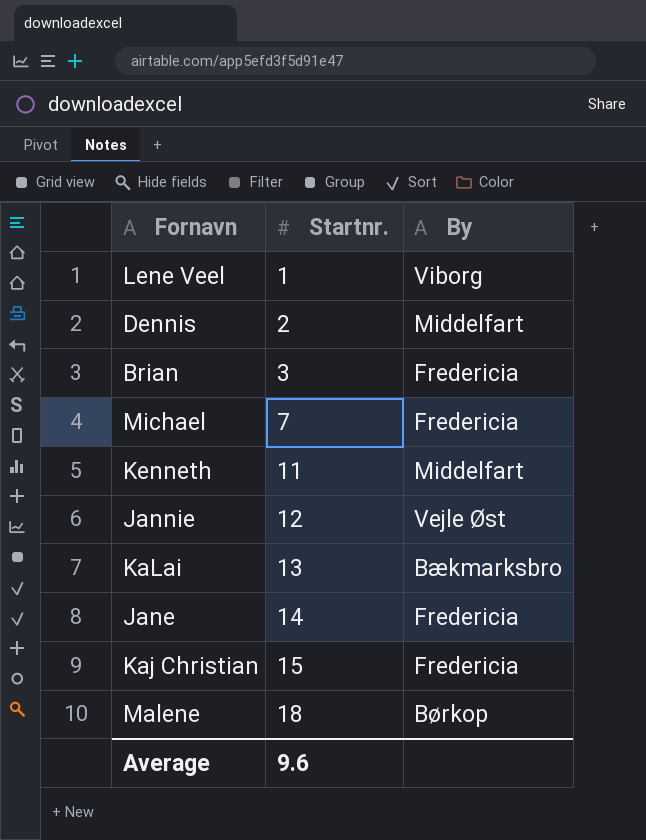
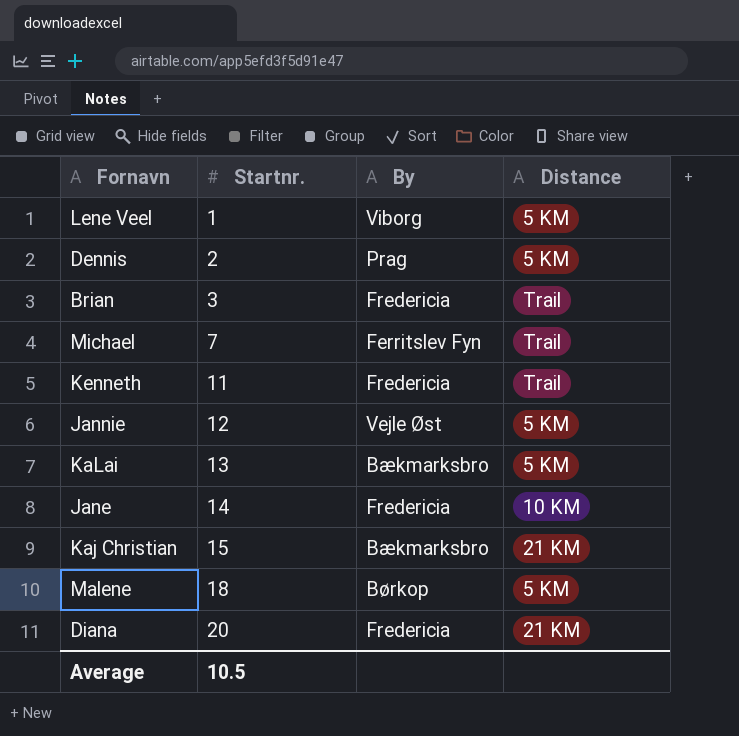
column Distance | position: none -> 4
Dennis | By: Middelfart -> Prag
Michael | By: Fredericia -> Ferritslev Fyn
Kenneth | By: Middelfart -> Fredericia
Kaj Christian | By: Fredericia -> Bækmarksbro
row Diana: none -> 20 | Fredericia | 21 KM
Average | Startnr.: 9.6 -> 10.5

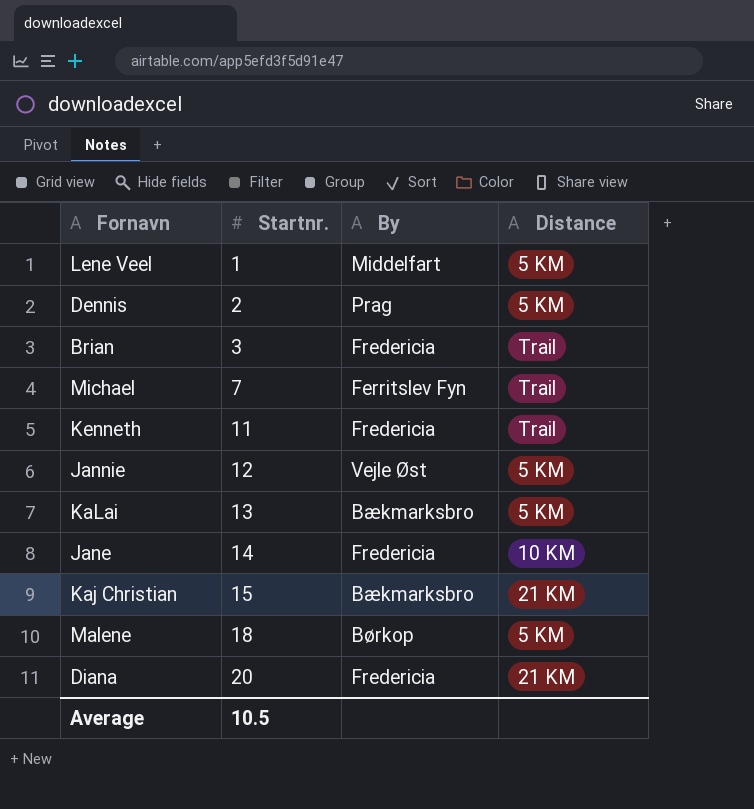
Lene Veel | By: Viborg -> Middelfart

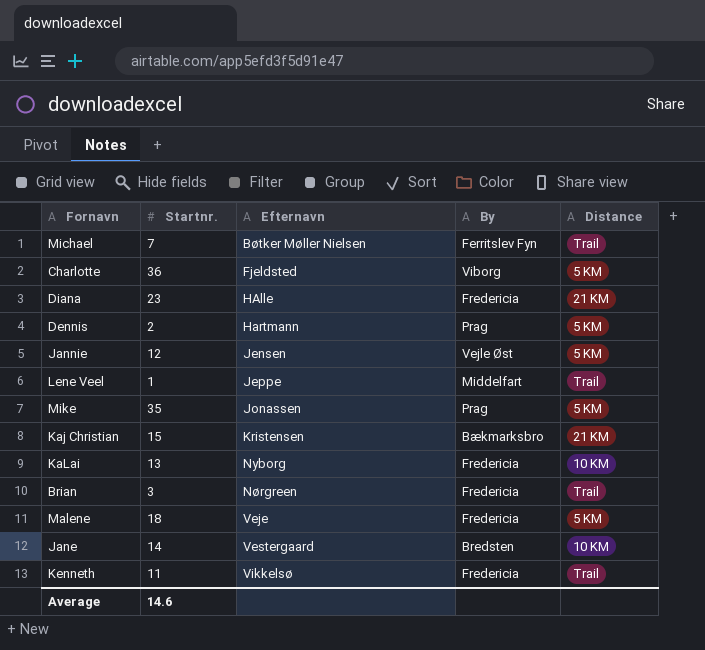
row order: Startnr. ascending -> Efternavn ascending
column Efternavn | position: none -> 3
row Charlotte: none -> 36 | Fjeldsted | Viborg | 5 KM
Diana | Startnr.: 20 -> 23
Lene Veel | Distance: 5 KM -> Trail
row Mike: none -> 35 | Jonassen | Prag | 5 KM
KaLai | By: Bækmarksbro -> Fredericia
KaLai | Distance: 5 KM -> 10 KM
Malene | By: Børkop -> Fredericia
Jane | By: Fredericia -> Bredsten
Average | Startnr.: 10.5 -> 14.6

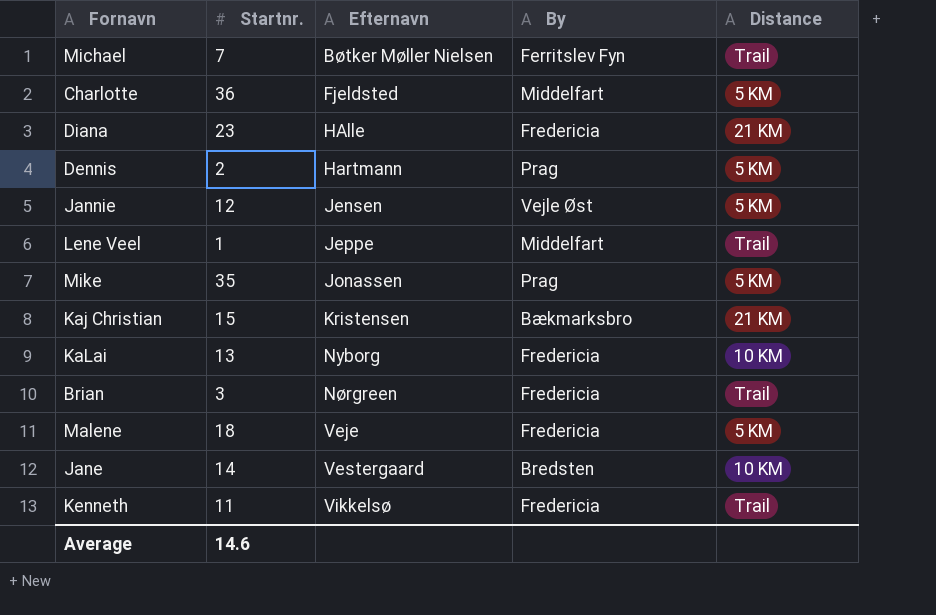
Charlotte | By: Viborg -> Middelfart

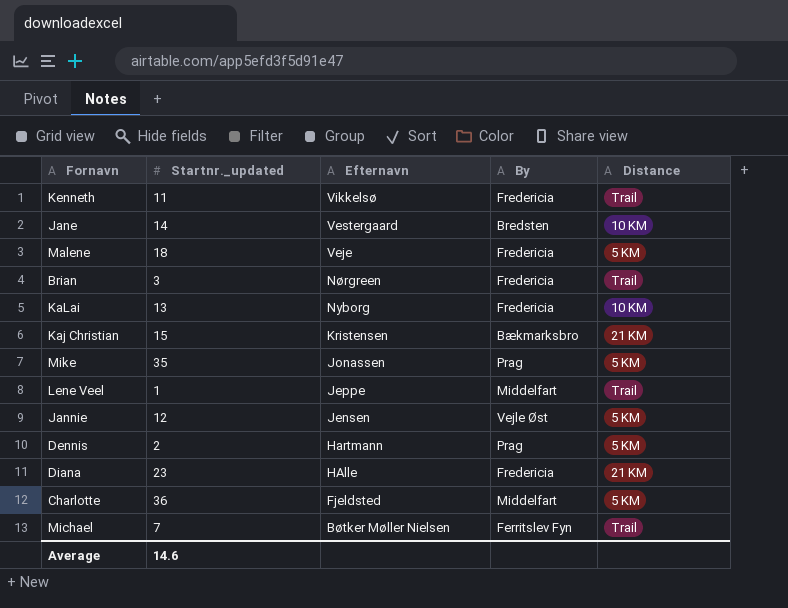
row order: Efternavn ascending -> Efternavn descending
column name: Startnr. -> Startnr._updated

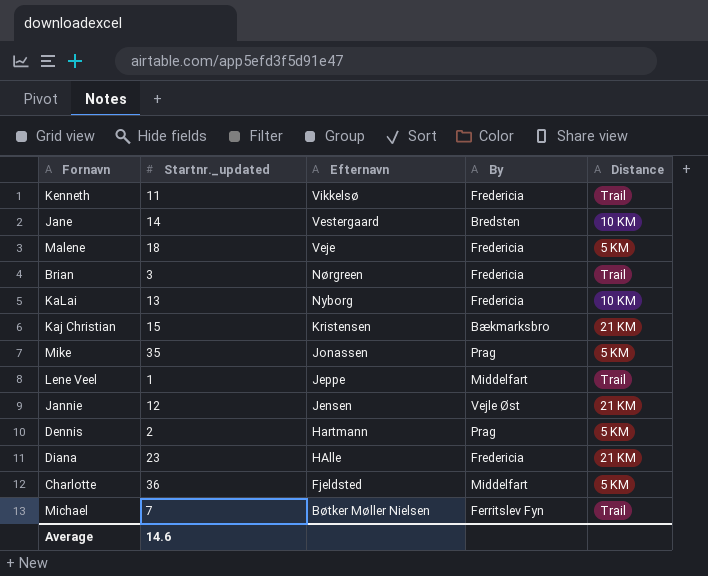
Jannie | Distance: 5 KM -> 21 KM

